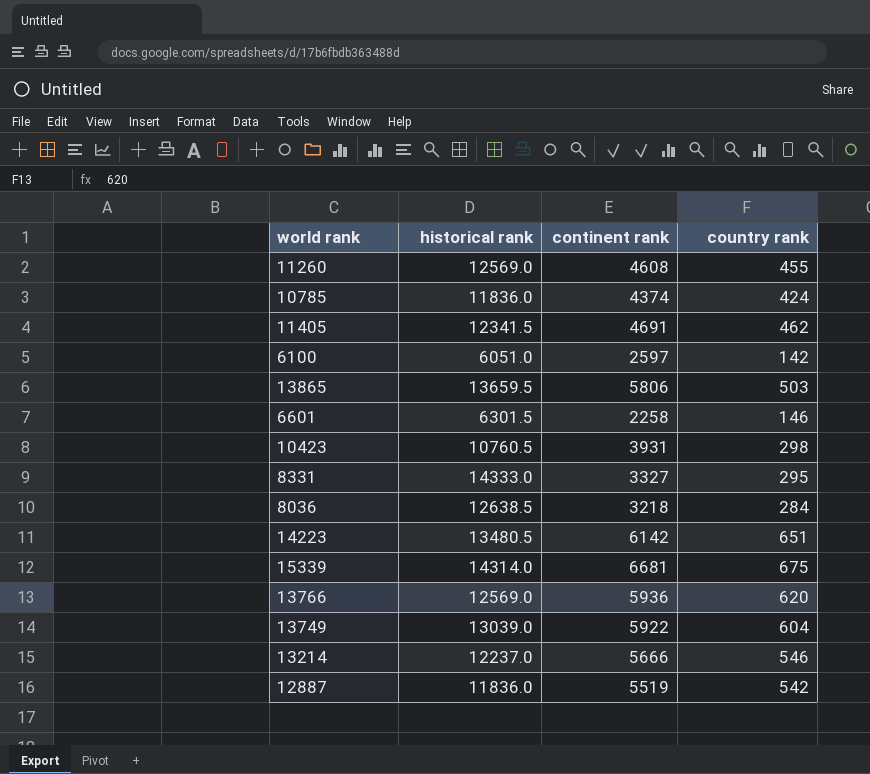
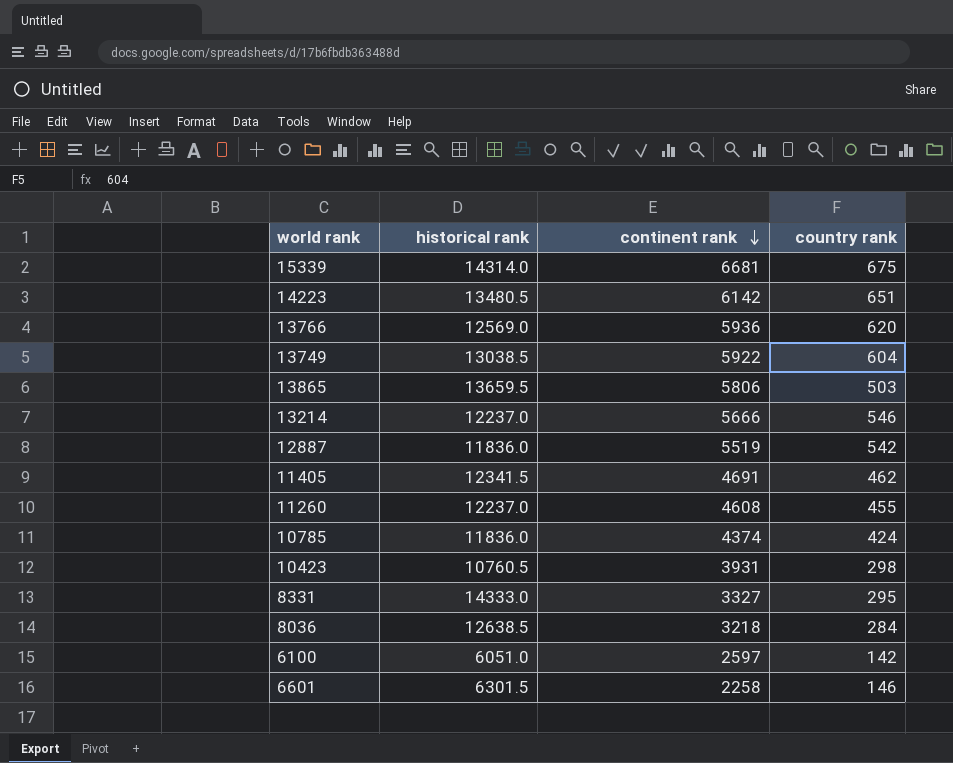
row order: none -> continent rank descending
13749 | historical rank: 13039.0 -> 13038.5
11260 | historical rank: 12569.0 -> 12237.0

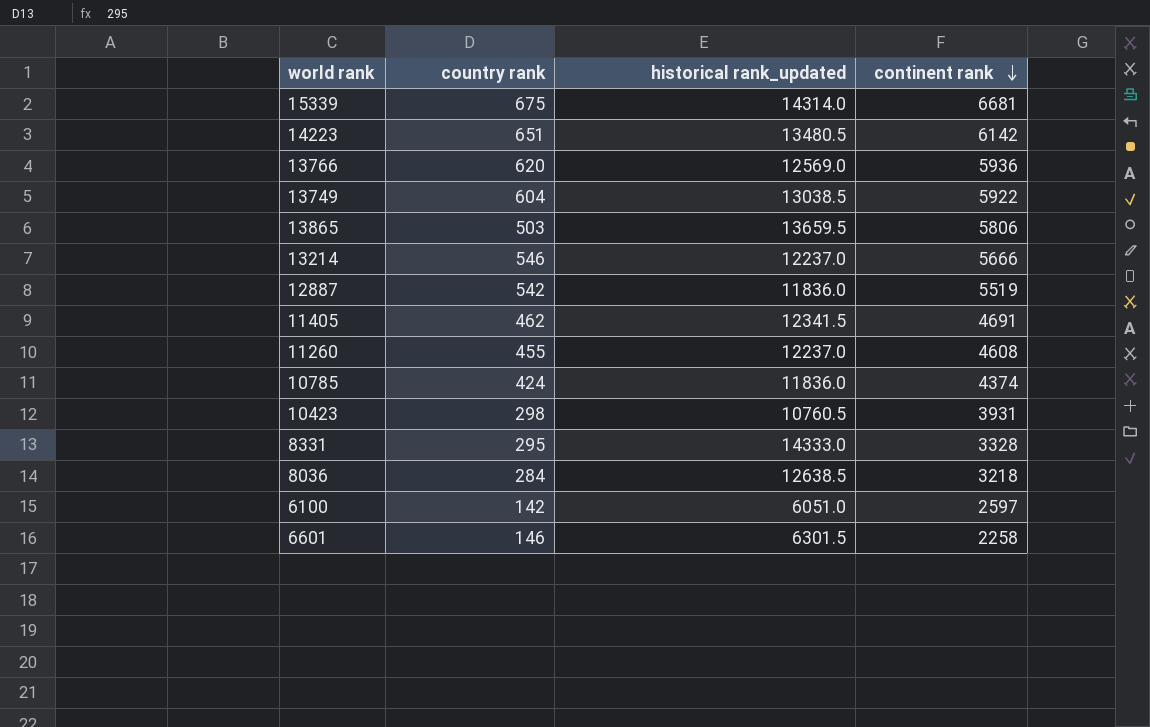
column country rank | position: 4 -> 2
column name: historical rank -> historical rank_updated
8331 | continent rank: 3327 -> 3328

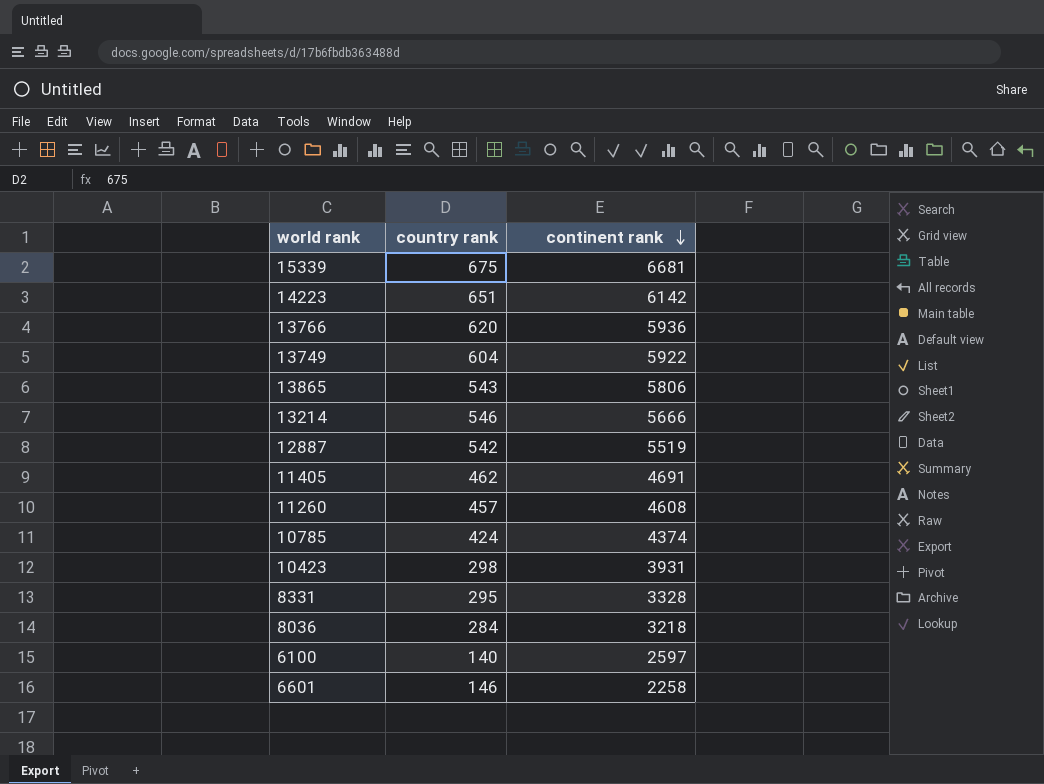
column historical rank_updated | position: 3 -> none
13865 | country rank: 503 -> 543
11260 | country rank: 455 -> 457
6100 | country rank: 142 -> 140

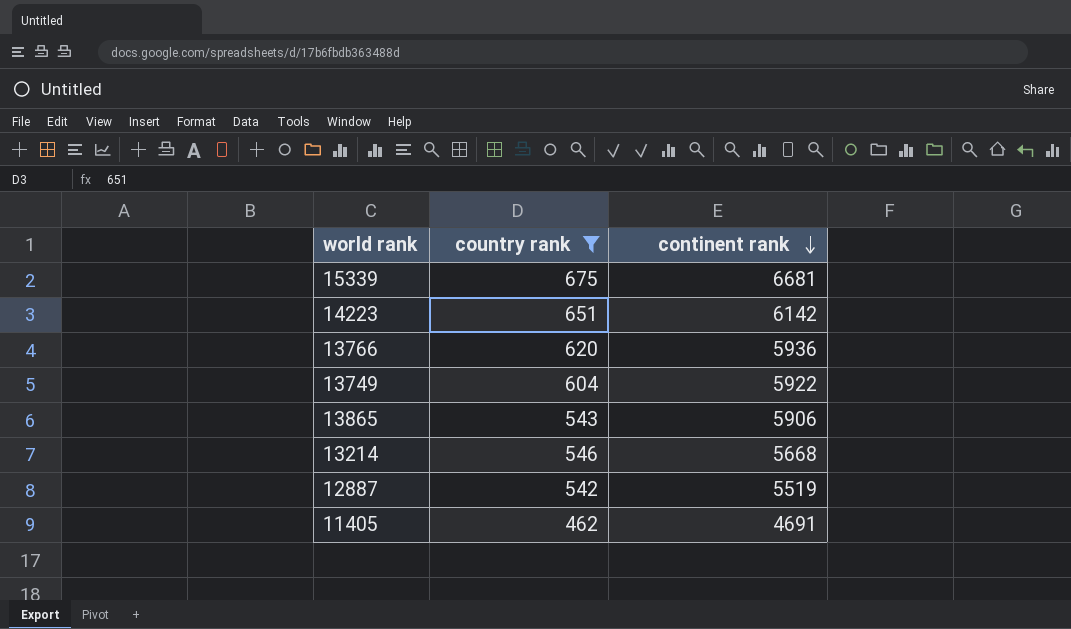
filter: none -> country rank >= 462
13865 | continent rank: 5806 -> 5906
13214 | continent rank: 5666 -> 5668

